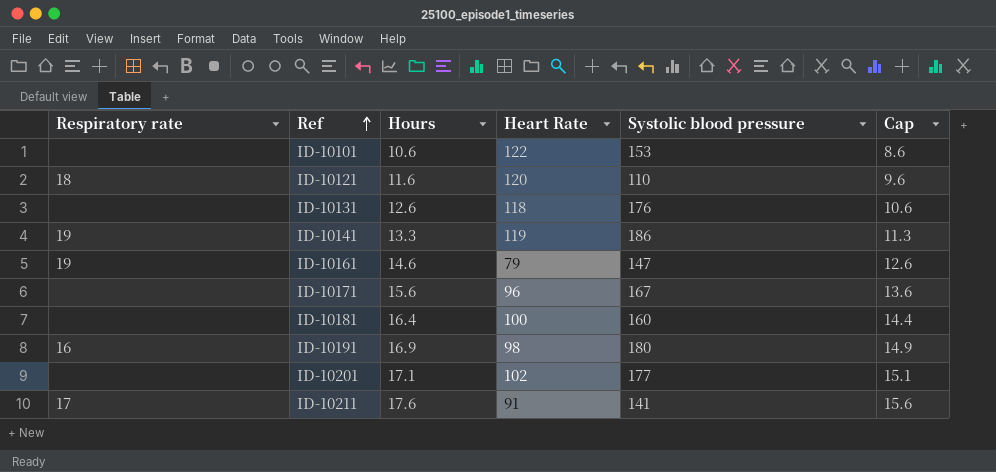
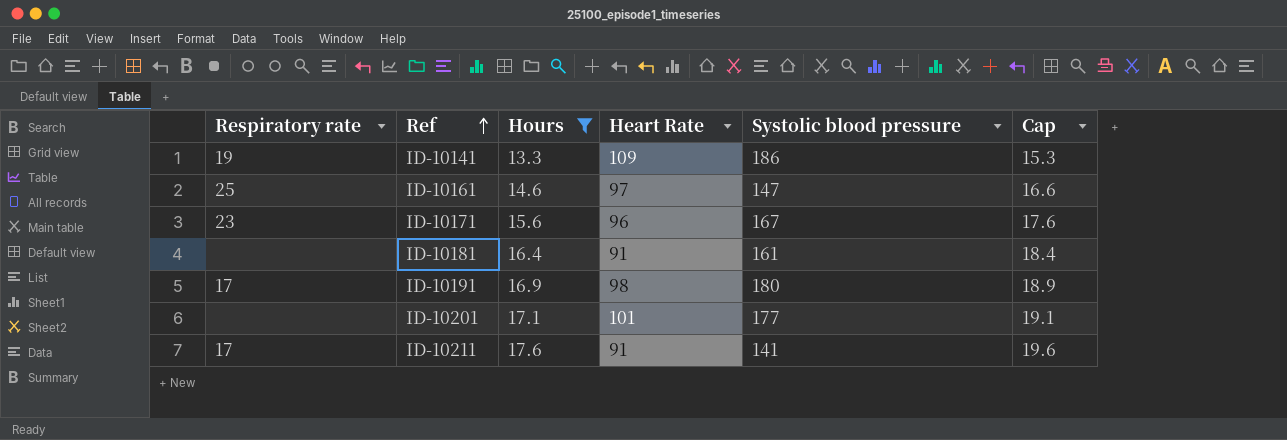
filter: none -> Hours >= 13.3
column Cap | formula: [Hours] - 2 -> [Hours] + 2
ID-10141 | Heart Rate: 119 -> 109
ID-10161 | Respiratory rate: 19 -> 25
ID-10161 | Heart Rate: 79 -> 97
ID-10171 | Respiratory rate: none -> 23
ID-10181 | Heart Rate: 100 -> 91
ID-10181 | Systolic blood pressure: 160 -> 161
ID-10191 | Respiratory rate: 16 -> 17
ID-10201 | Heart Rate: 102 -> 101

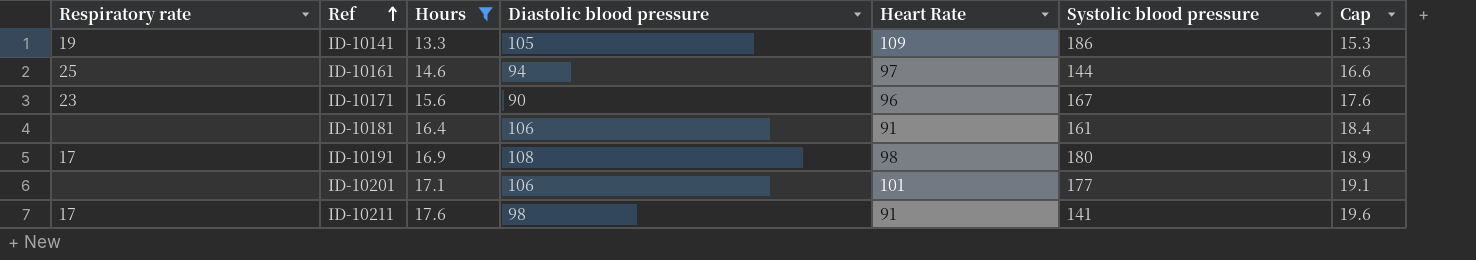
column Diastolic blood pressure | position: none -> 4
ID-10161 | Systolic blood pressure: 147 -> 144

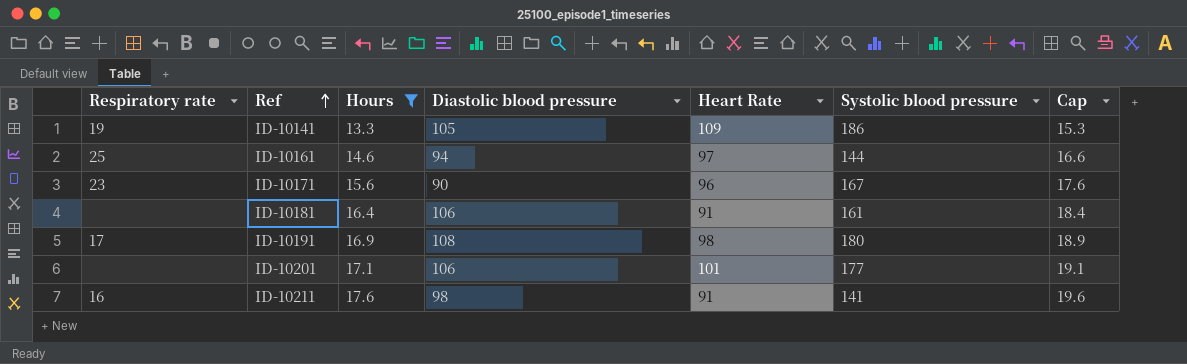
ID-10211 | Respiratory rate: 17 -> 16

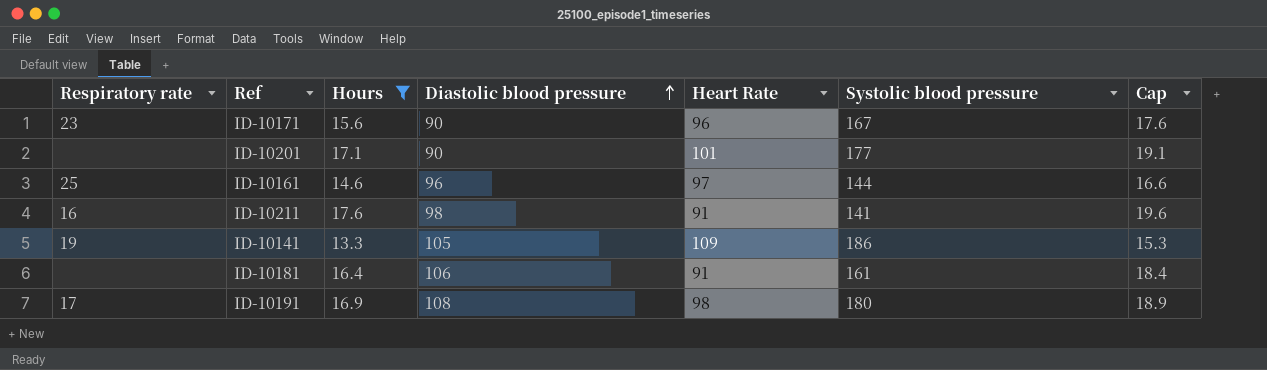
row order: Ref ascending -> Diastolic blood pressure ascending
ID-10201 | Diastolic blood pressure: 106 -> 90
ID-10161 | Diastolic blood pressure: 94 -> 96

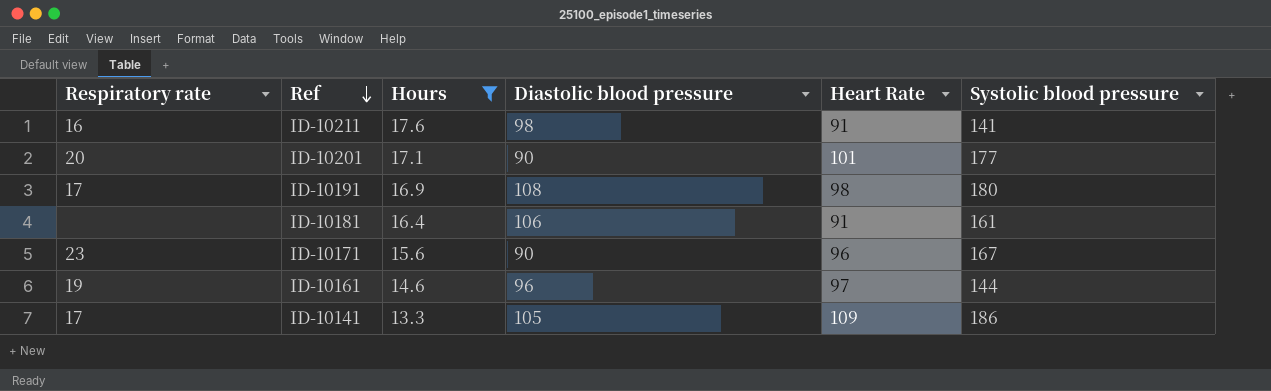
row order: Diastolic blood pressure ascending -> Ref descending
column Cap | formula: [Hours] + 2 -> none
ID-10201 | Respiratory rate: none -> 20
ID-10161 | Respiratory rate: 25 -> 19
ID-10141 | Respiratory rate: 19 -> 17

